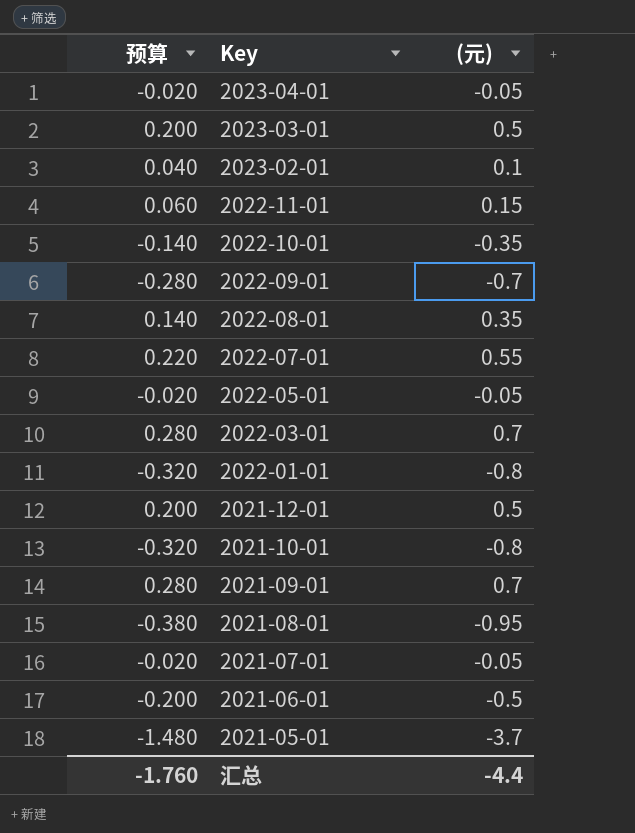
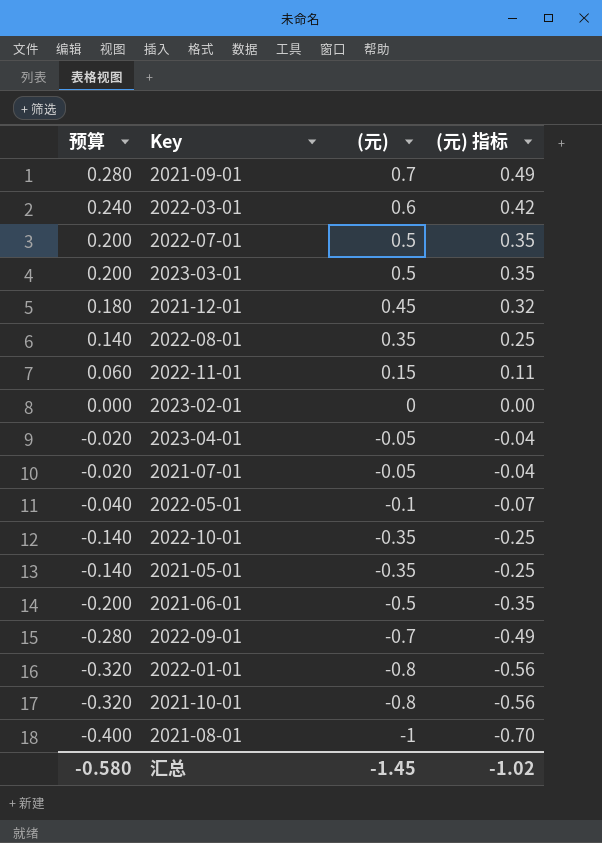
row order: Key descending -> 预算 descending
column (元) 指标 | formula: none -> [(元)] * 0.7
2022-03-01 | 预算: 0.280 -> 0.240
2022-03-01 | (元): 0.7 -> 0.6
2022-07-01 | 预算: 0.220 -> 0.200
2022-07-01 | (元): 0.55 -> 0.5
2021-12-01 | 预算: 0.200 -> 0.180
2021-12-01 | (元): 0.5 -> 0.45
2023-02-01 | 预算: 0.040 -> 0.000
2023-02-01 | (元): 0.1 -> 0
2022-05-01 | 预算: -0.020 -> -0.040
2022-05-01 | (元): -0.05 -> -0.1
2021-05-01 | 预算: -1.480 -> -0.140
2021-05-01 | (元): -3.7 -> -0.35
2021-08-01 | 预算: -0.380 -> -0.400
2021-08-01 | (元): -0.95 -> -1
汇总 | 预算: -1.760 -> -0.580
汇总 | (元): -4.4 -> -1.45

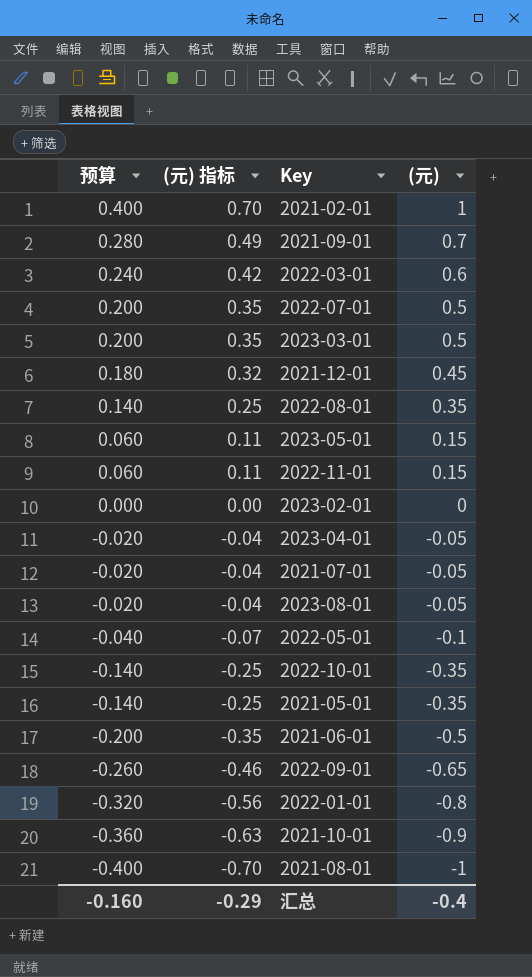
column (元) 指标 | position: 4 -> 2
row 2021-02-01: none -> 0.400 | 0.70 | 1
row 2023-05-01: none -> 0.060 | 0.11 | 0.15
row 2023-08-01: none -> -0.020 | -0.04 | -0.05
2022-09-01 | 预算: -0.280 -> -0.260
2022-09-01 | (元) 指标: -0.49 -> -0.46
2022-09-01 | (元): -0.7 -> -0.65
2021-10-01 | 预算: -0.320 -> -0.360
2021-10-01 | (元) 指标: -0.56 -> -0.63
2021-10-01 | (元): -0.8 -> -0.9
汇总 | 预算: -0.580 -> -0.160
汇总 | (元) 指标: -1.02 -> -0.29
汇总 | (元): -1.45 -> -0.4

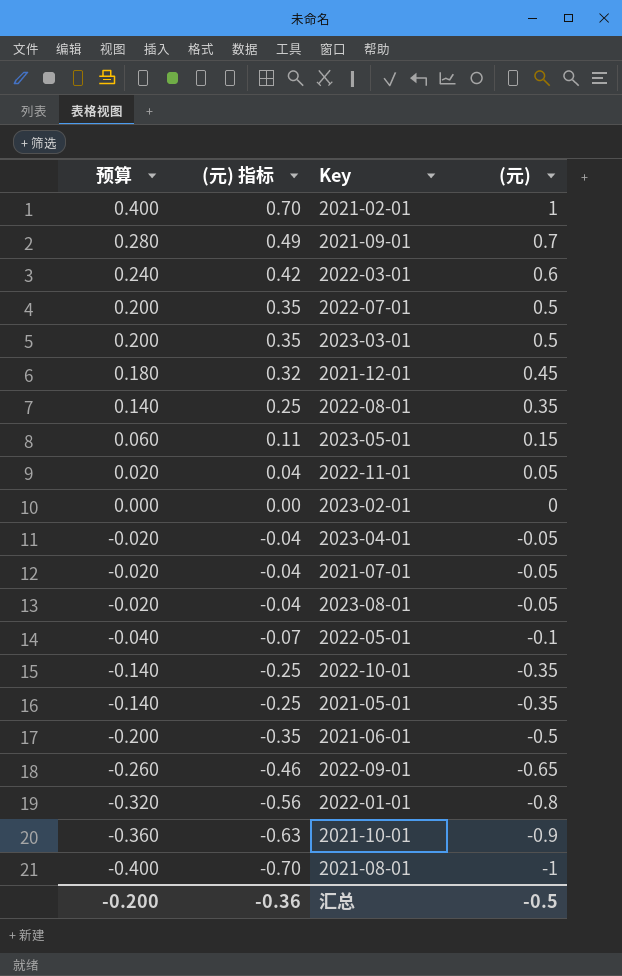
2022-11-01 | 预算: 0.060 -> 0.020
2022-11-01 | (元) 指标: 0.11 -> 0.04
2022-11-01 | (元): 0.15 -> 0.05
汇总 | 预算: -0.160 -> -0.200
汇总 | (元) 指标: -0.29 -> -0.36
汇总 | (元): -0.4 -> -0.5

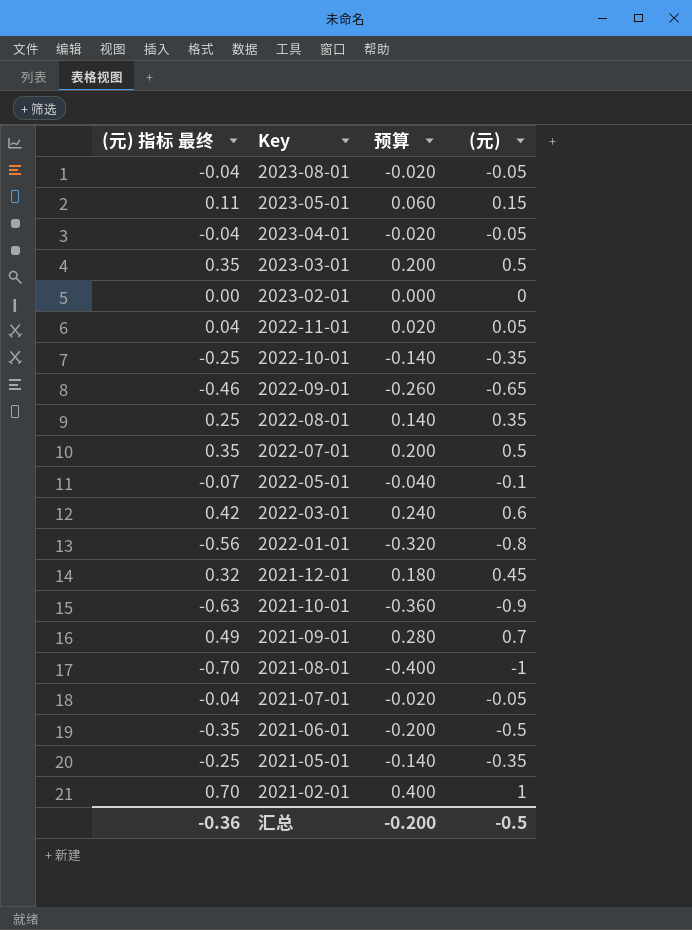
row order: 预算 descending -> Key descending
column name: (元) 指标 -> (元) 指标 最终
column 预算 | position: 1 -> 3

